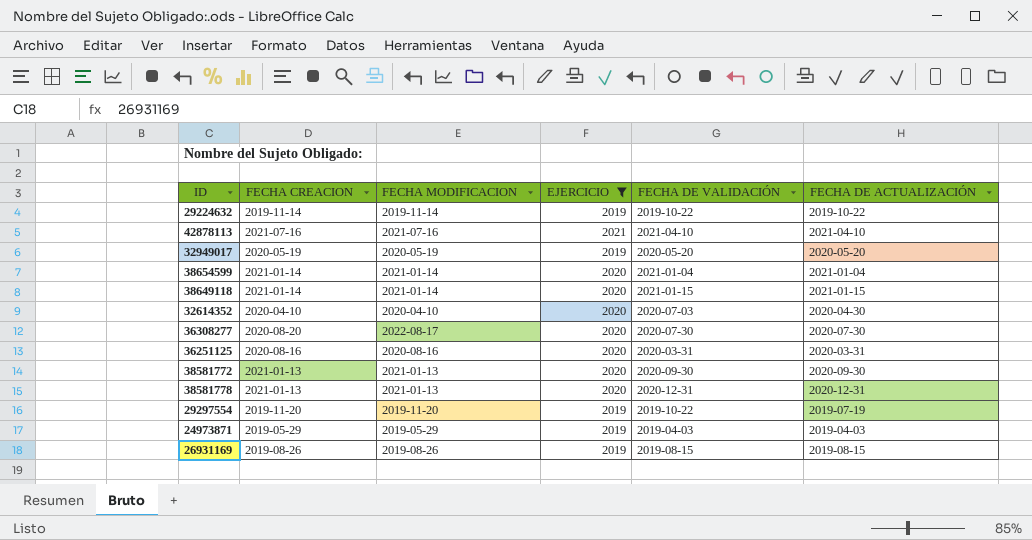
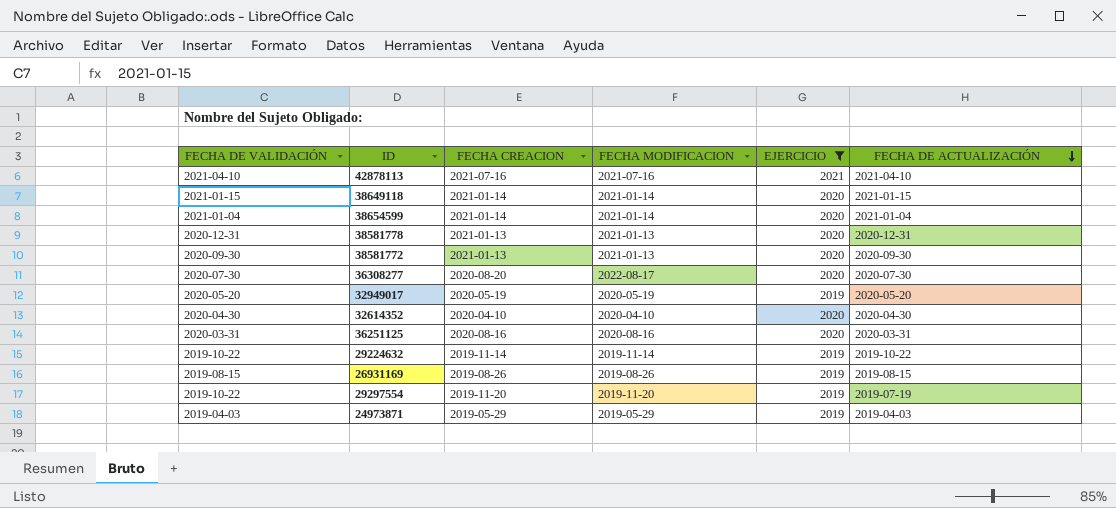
row order: none -> FECHA DE ACTUALIZACIÓN descending
column FECHA DE VALIDACIÓN | position: 5 -> 1
32614352 | FECHA DE VALIDACIÓN: 2020-07-03 -> 2020-04-30

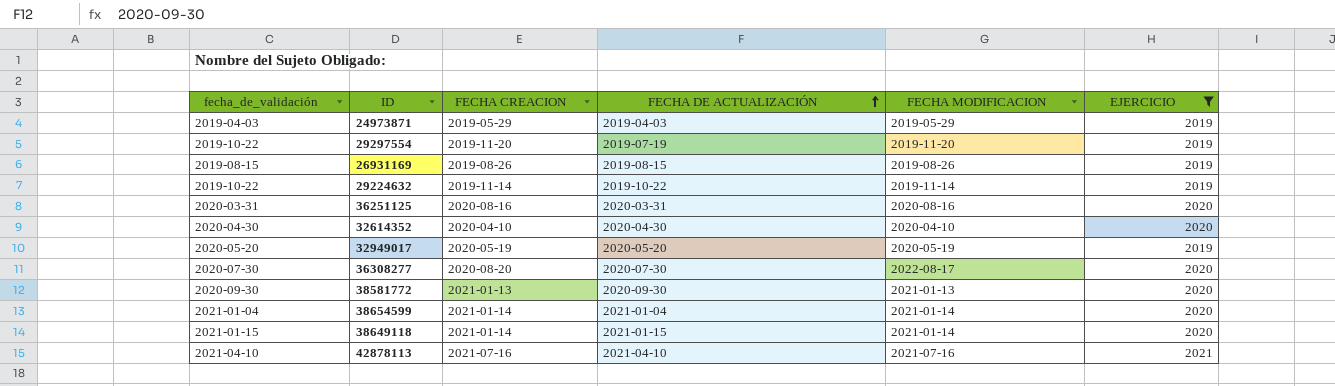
row order: FECHA DE ACTUALIZACIÓN descending -> FECHA DE ACTUALIZACIÓN ascending
column name: FECHA DE VALIDACIÓN -> fecha_de_validación
column FECHA DE ACTUALIZACIÓN | position: 6 -> 4
row 38581778: 2020-12-31 | 2021-01-13 | 2021-01-13 | 2020 | 2020-12-31 -> none

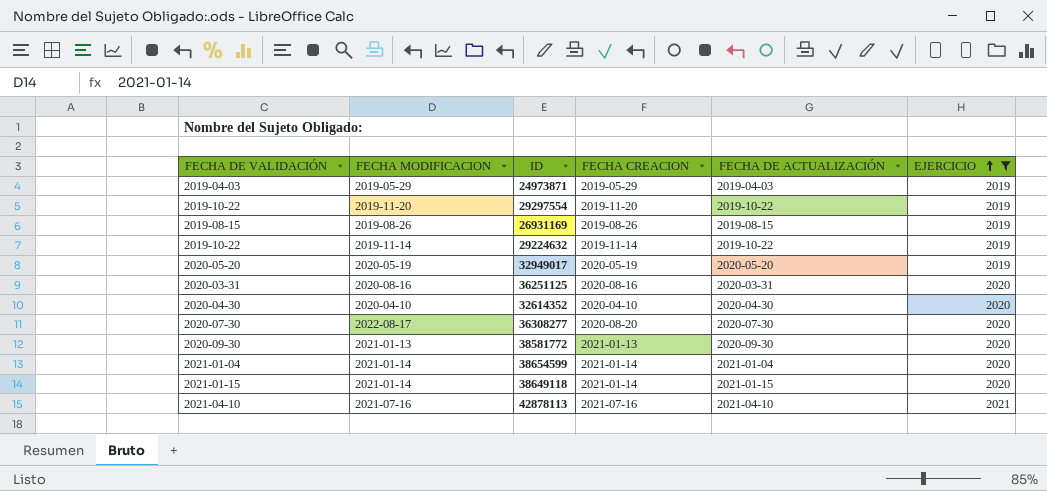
row order: FECHA DE ACTUALIZACIÓN ascending -> EJERCICIO ascending
column name: fecha_de_validación -> FECHA DE VALIDACIÓN
column FECHA MODIFICACION | position: 5 -> 2
29297554 | FECHA DE ACTUALIZACIÓN: 2019-07-19 -> 2019-10-22

